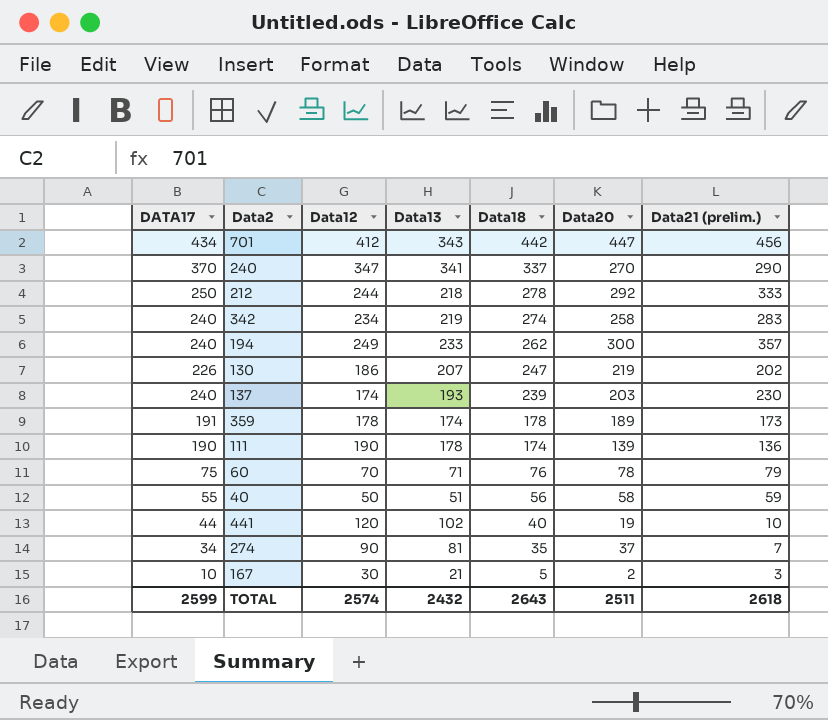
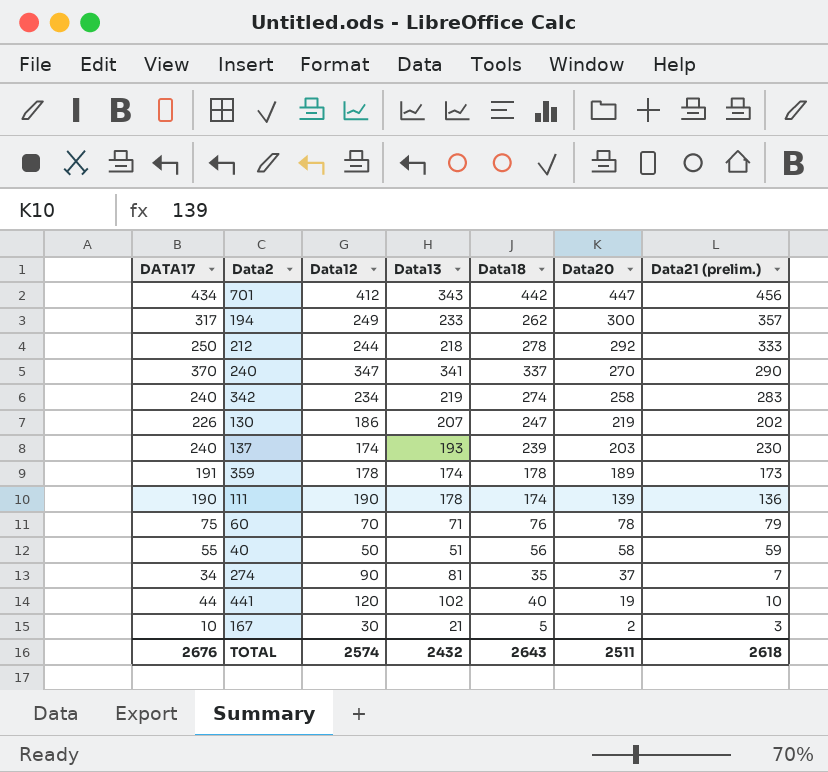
row order: Data18 descending -> Data20 descending
194 | DATA17: 240 -> 317
TOTAL | DATA17: 2599 -> 2676

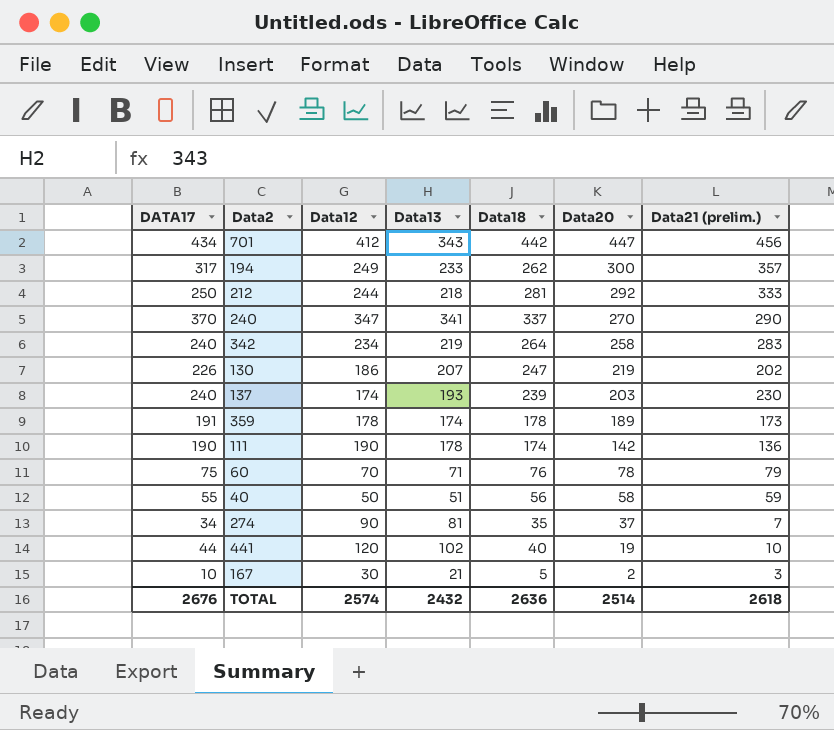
212 | Data18: 278 -> 281
342 | Data18: 274 -> 264
111 | Data20: 139 -> 142
TOTAL | Data18: 2643 -> 2636
TOTAL | Data20: 2511 -> 2514

